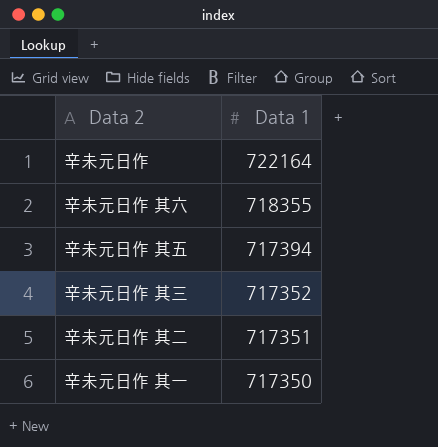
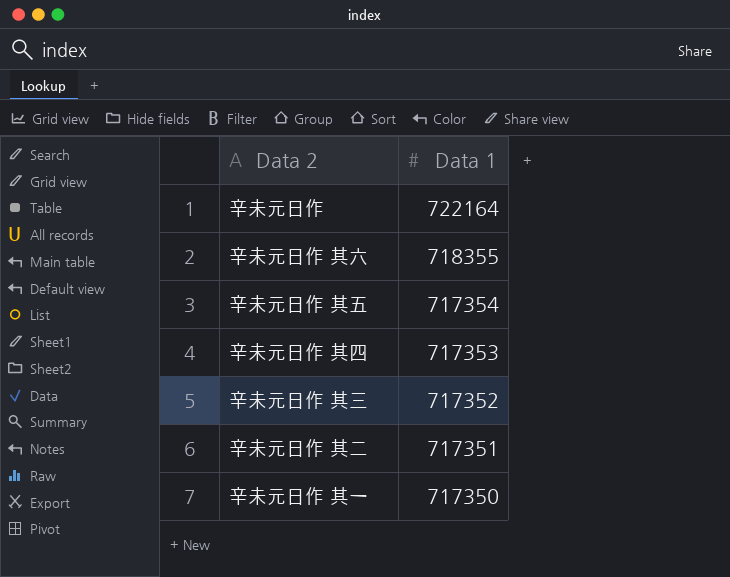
辛未元日作 其五 | Data 1: 717394 -> 717354
row 辛未元日作 其四: none -> 717353

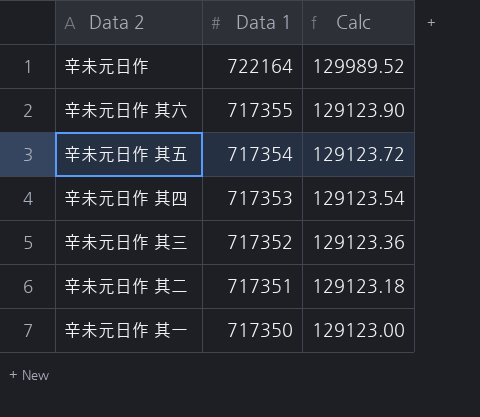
column Calc | formula: none -> [Data 1] * 0.18
辛未元日作 其六 | Data 1: 718355 -> 717355

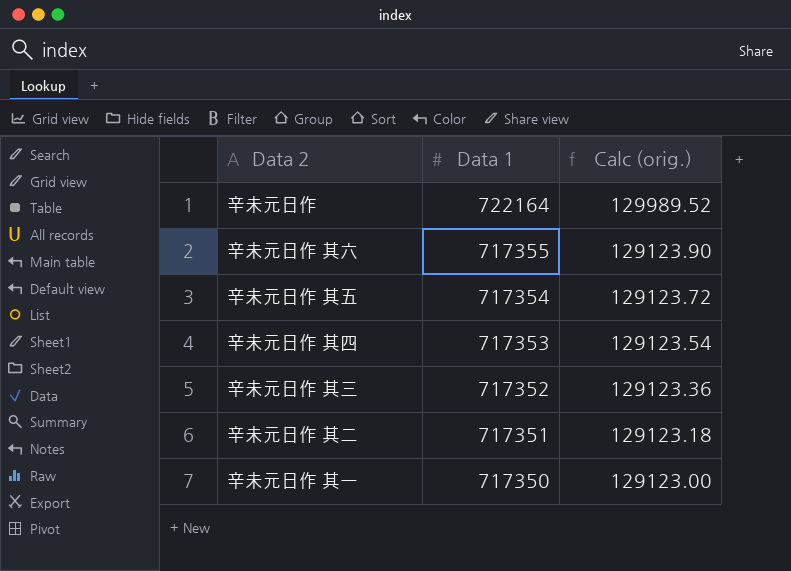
column name: Calc -> Calc (orig.)

